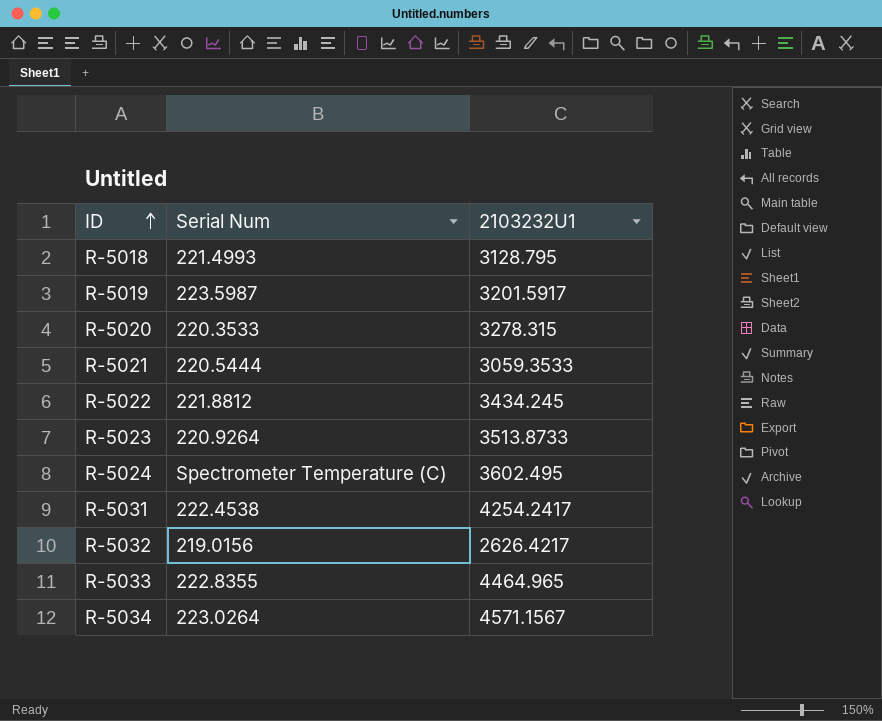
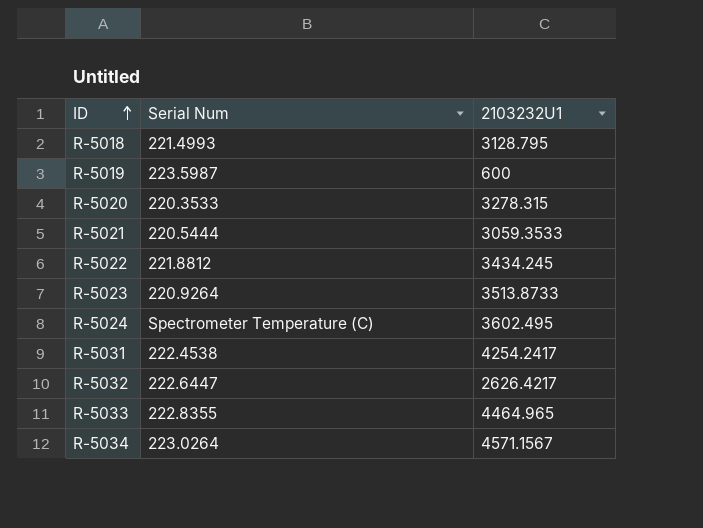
R-5019 | 2103232U1: 3201.5917 -> 600
R-5032 | Serial Num: 219.0156 -> 222.6447

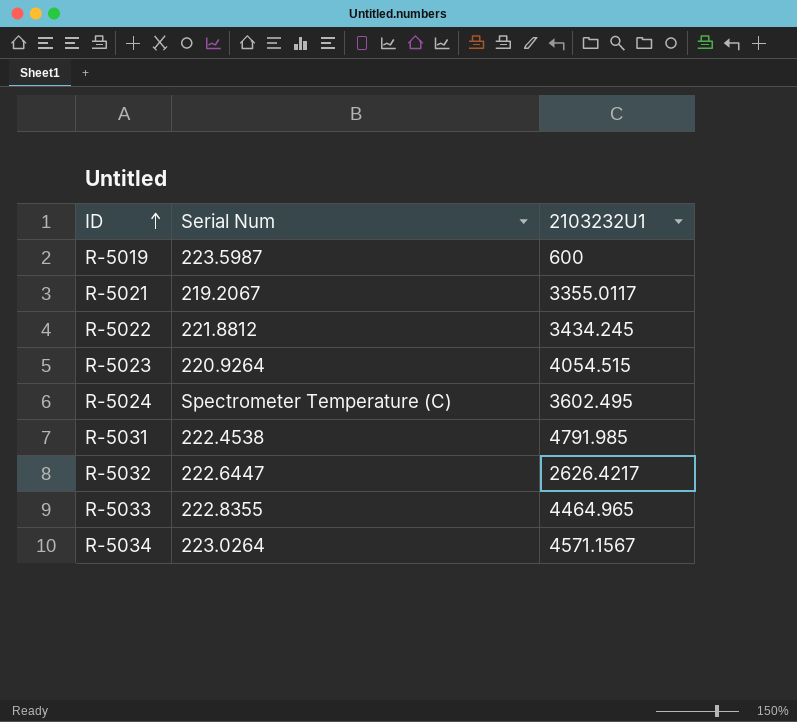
row R-5018: 221.4993 | 3128.795 -> none
row R-5020: 220.3533 | 3278.315 -> none
R-5021 | Serial Num: 220.5444 -> 219.2067
R-5021 | 2103232U1: 3059.3533 -> 3355.0117
R-5023 | 2103232U1: 3513.8733 -> 4054.515
R-5031 | 2103232U1: 4254.2417 -> 4791.985

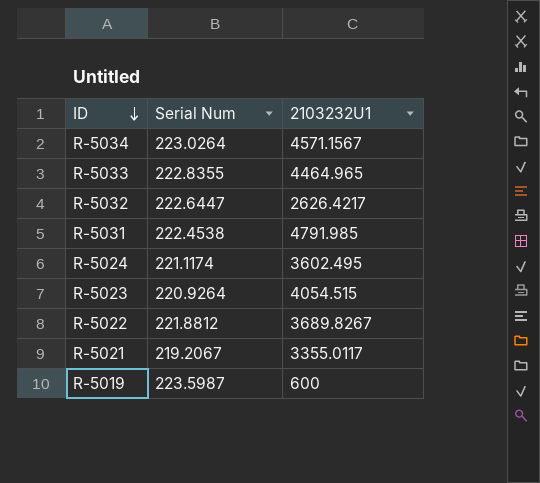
row order: ID ascending -> ID descending
R-5024 | Serial Num: Spectrometer Temperature (C) -> 221.1174
R-5022 | 2103232U1: 3434.245 -> 3689.8267

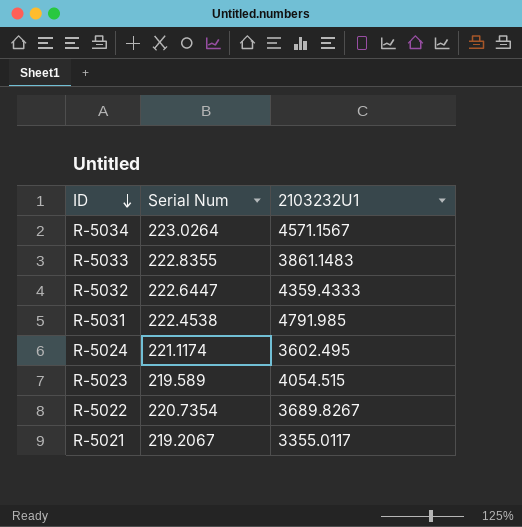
row R-5019: 223.5987 | 600 -> none
R-5033 | 2103232U1: 4464.965 -> 3861.1483
R-5032 | 2103232U1: 2626.4217 -> 4359.4333
R-5023 | Serial Num: 220.9264 -> 219.589
R-5022 | Serial Num: 221.8812 -> 220.7354

